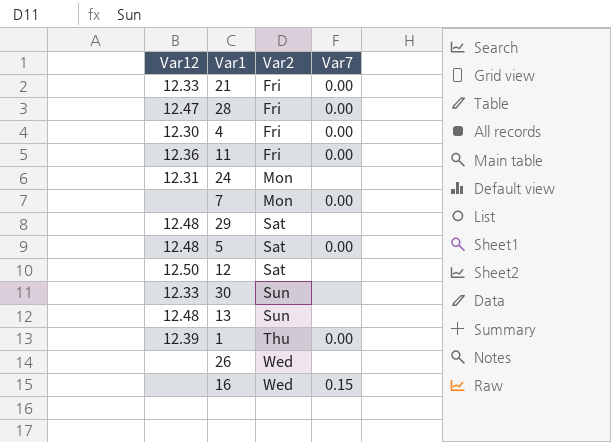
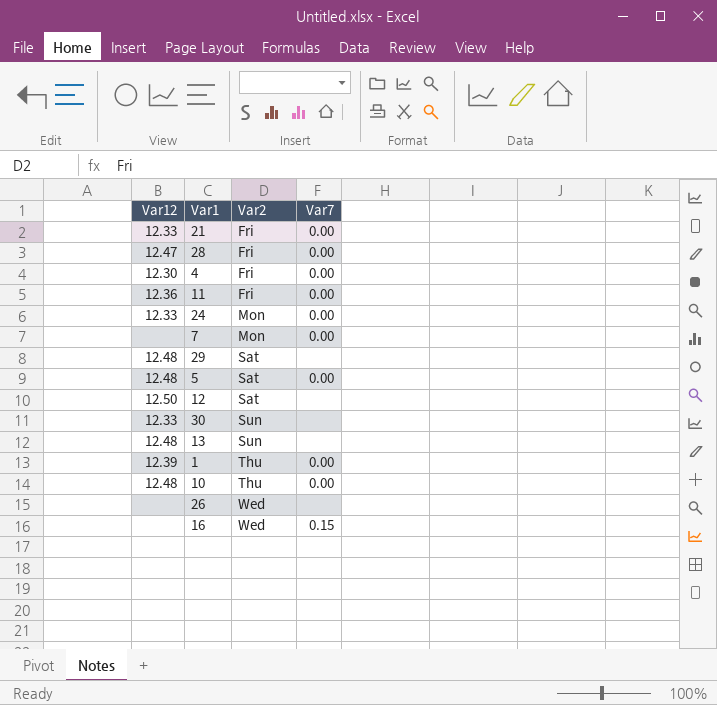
24 | Var12: 12.31 -> 12.33
24 | Var7: none -> 0.00
row 10: none -> 12.48 | Thu | 0.00

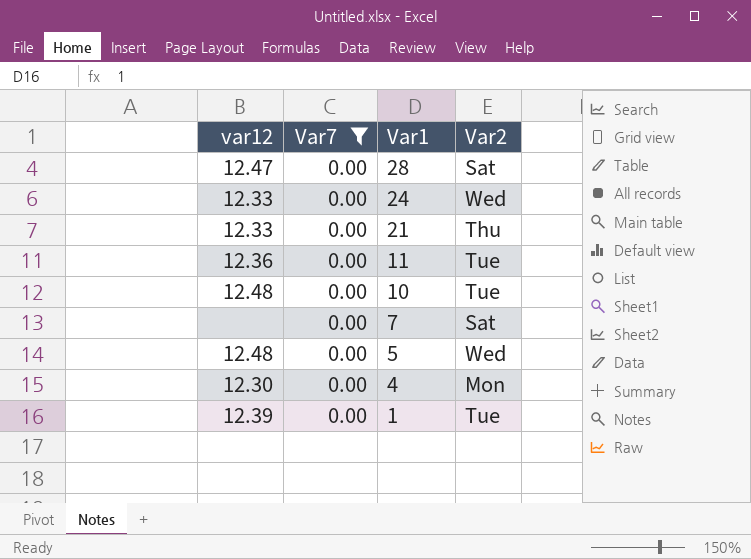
filter: none -> Var7 = 0.00
row order: Var2 ascending -> Var1 descending
column name: Var12 -> var12
column Var7 | position: 4 -> 2
28 | Var2: Fri -> Sat
24 | Var2: Mon -> Wed
21 | Var2: Fri -> Thu
11 | Var2: Fri -> Tue
10 | Var2: Thu -> Tue
7 | Var2: Mon -> Sat
5 | Var2: Sat -> Wed
4 | Var2: Fri -> Mon
1 | Var2: Thu -> Tue

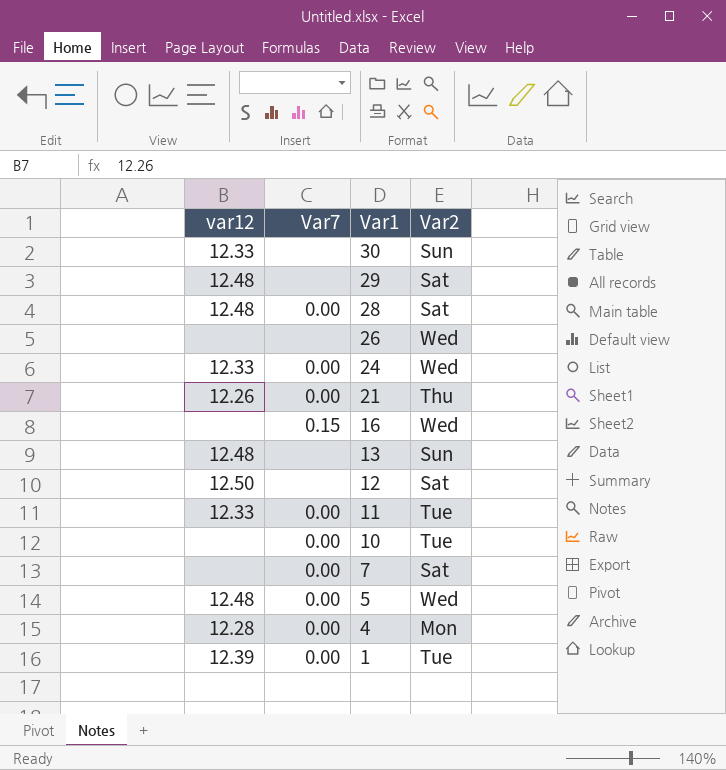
filter: Var7 = 0.00 -> none
28 | var12: 12.47 -> 12.48
21 | var12: 12.33 -> 12.26
11 | var12: 12.36 -> 12.33
10 | var12: 12.48 -> none
4 | var12: 12.30 -> 12.28

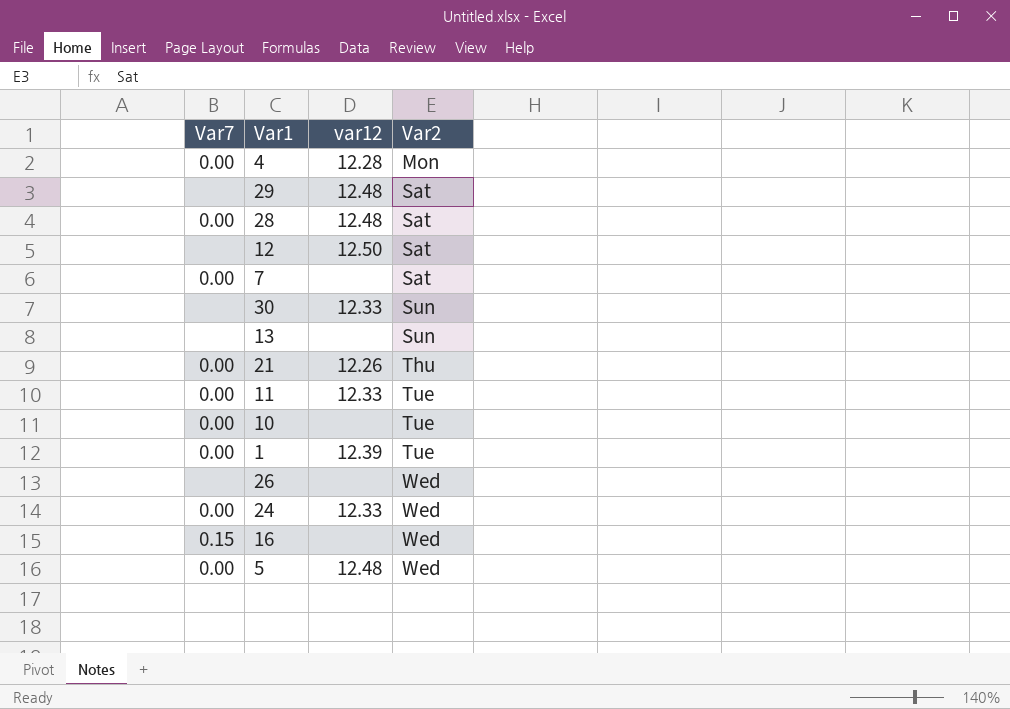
row order: Var1 descending -> Var2 ascending
column var12 | position: 1 -> 3
13 | var12: 12.48 -> none

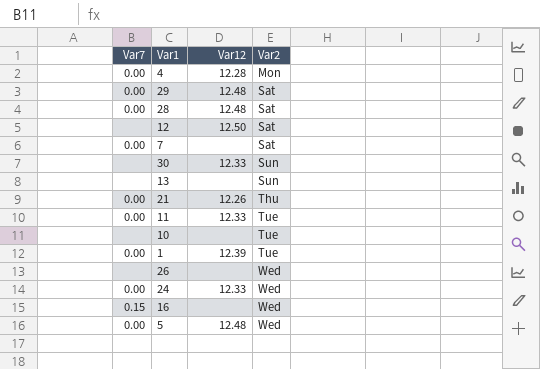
column name: var12 -> Var12
29 | Var7: none -> 0.00
10 | Var7: 0.00 -> none

